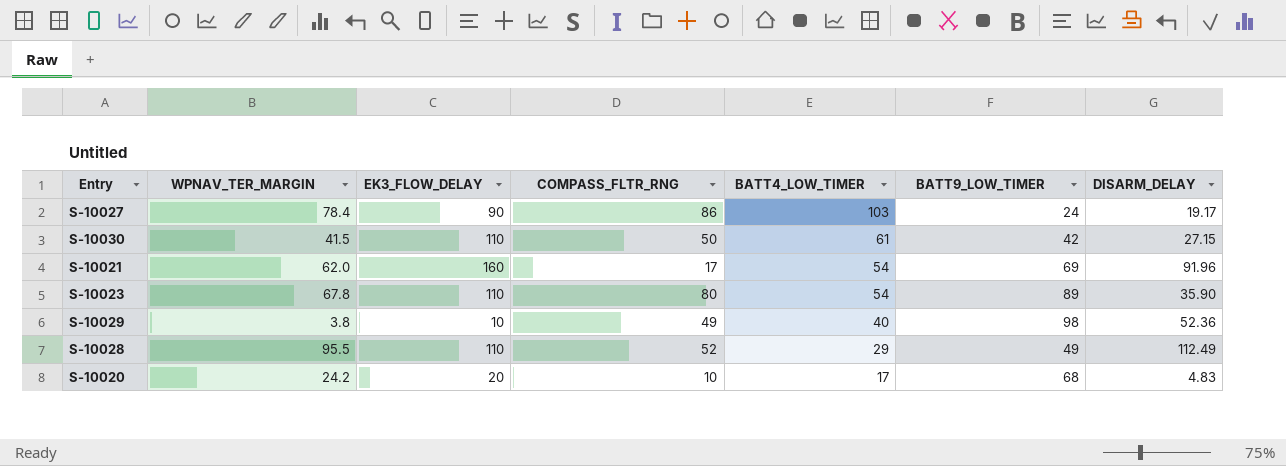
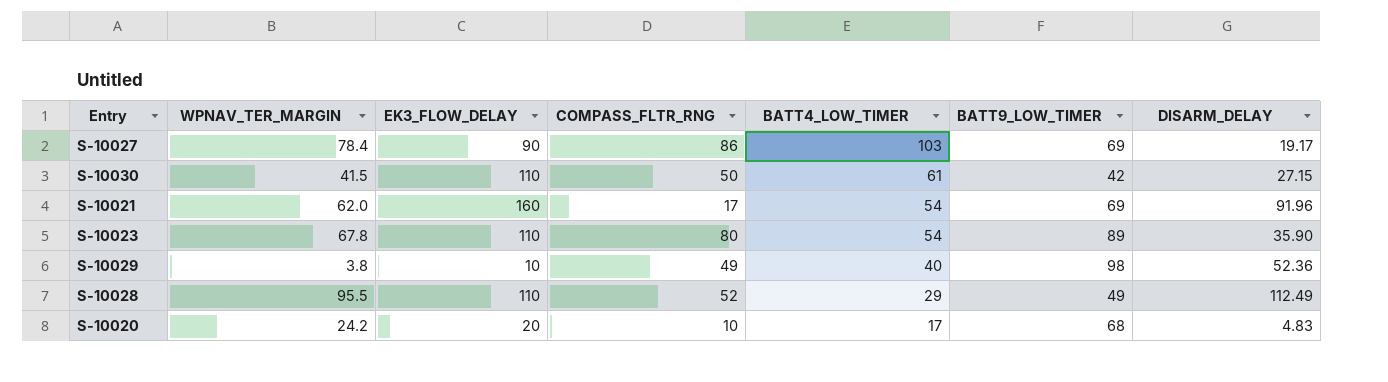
S-10027 | BATT9_LOW_TIMER: 24 -> 69

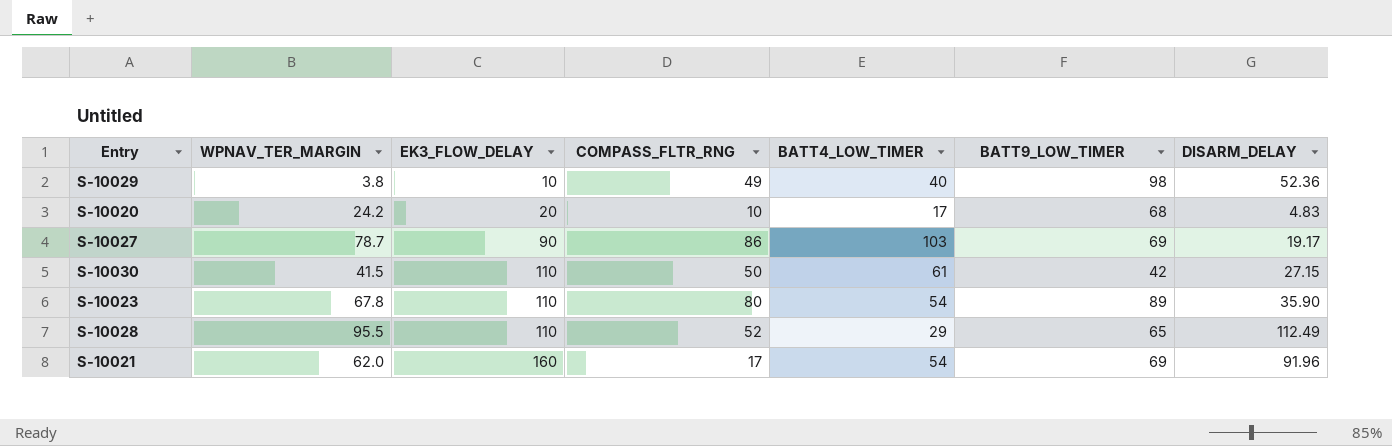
row order: BATT4_LOW_TIMER descending -> EK3_FLOW_DELAY ascending
S-10027 | WPNAV_TER_MARGIN: 78.4 -> 78.7
S-10028 | BATT9_LOW_TIMER: 49 -> 65

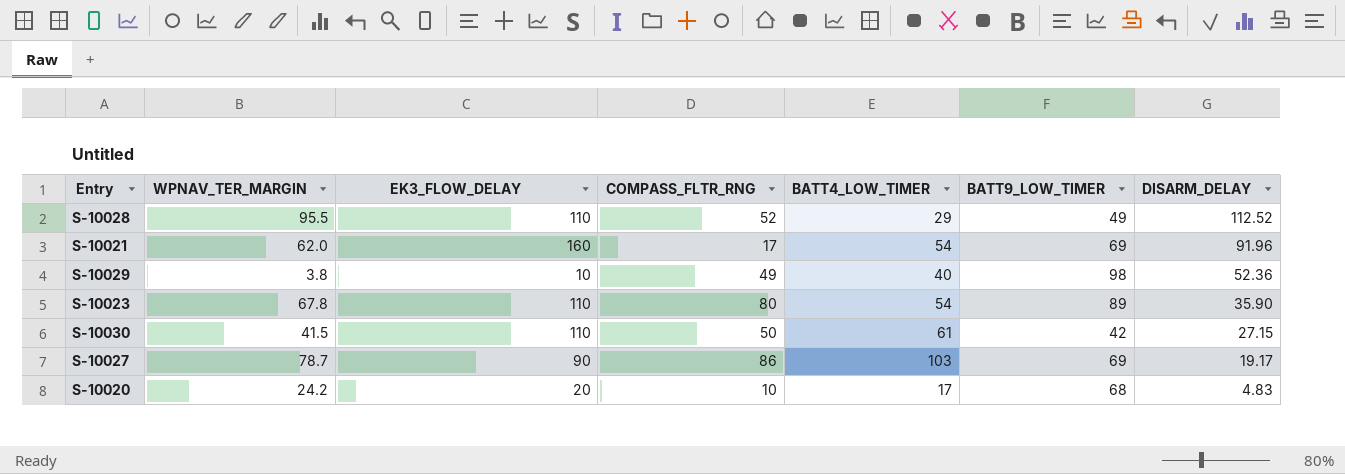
row order: EK3_FLOW_DELAY ascending -> DISARM_DELAY descending
S-10028 | BATT9_LOW_TIMER: 65 -> 49
S-10028 | DISARM_DELAY: 112.49 -> 112.52

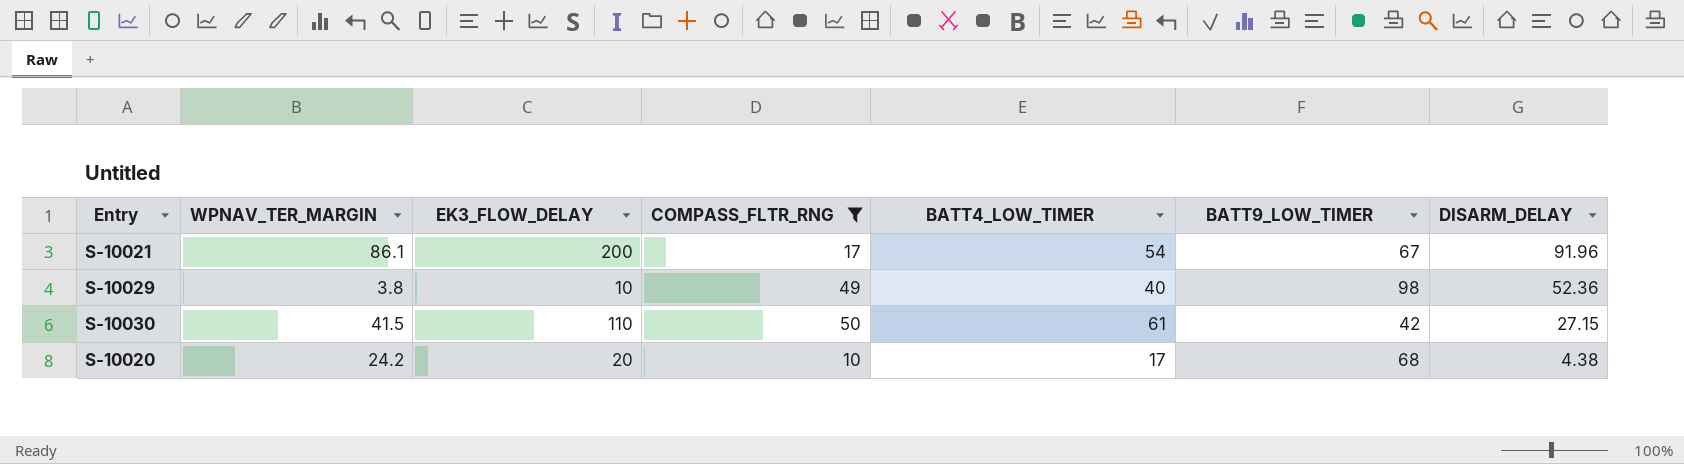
filter: none -> COMPASS_FLTR_RNG <= 50
S-10021 | WPNAV_TER_MARGIN: 62.0 -> 86.1
S-10021 | EK3_FLOW_DELAY: 160 -> 200
S-10021 | BATT9_LOW_TIMER: 69 -> 67
S-10020 | DISARM_DELAY: 4.83 -> 4.38

